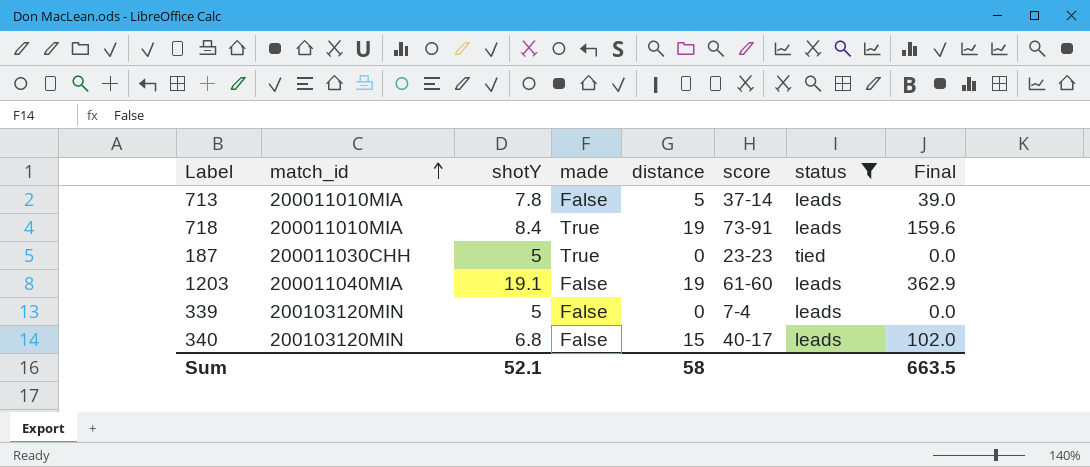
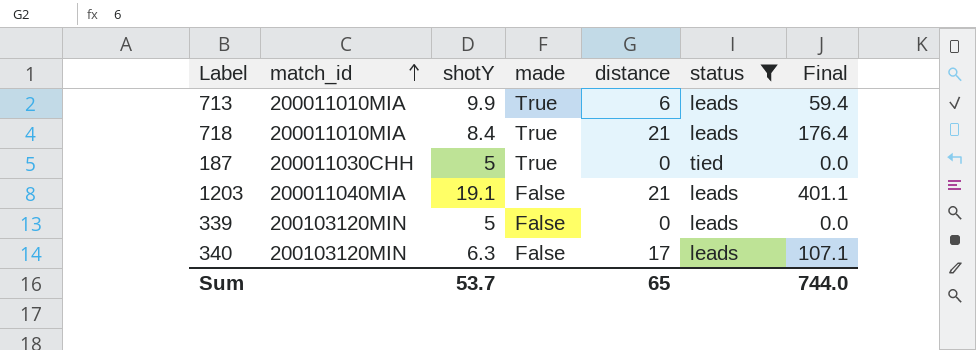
column score | position: 6 -> none
713 | shotY: 7.8 -> 9.9
713 | made: False -> True
713 | distance: 5 -> 6
713 | Final: 39.0 -> 59.4
718 | distance: 19 -> 21
718 | Final: 159.6 -> 176.4
1203 | distance: 19 -> 21
1203 | Final: 362.9 -> 401.1
340 | shotY: 6.8 -> 6.3
340 | distance: 15 -> 17
340 | Final: 102.0 -> 107.1
Sum | shotY: 52.1 -> 53.7
Sum | distance: 58 -> 65
Sum | Final: 663.5 -> 744.0

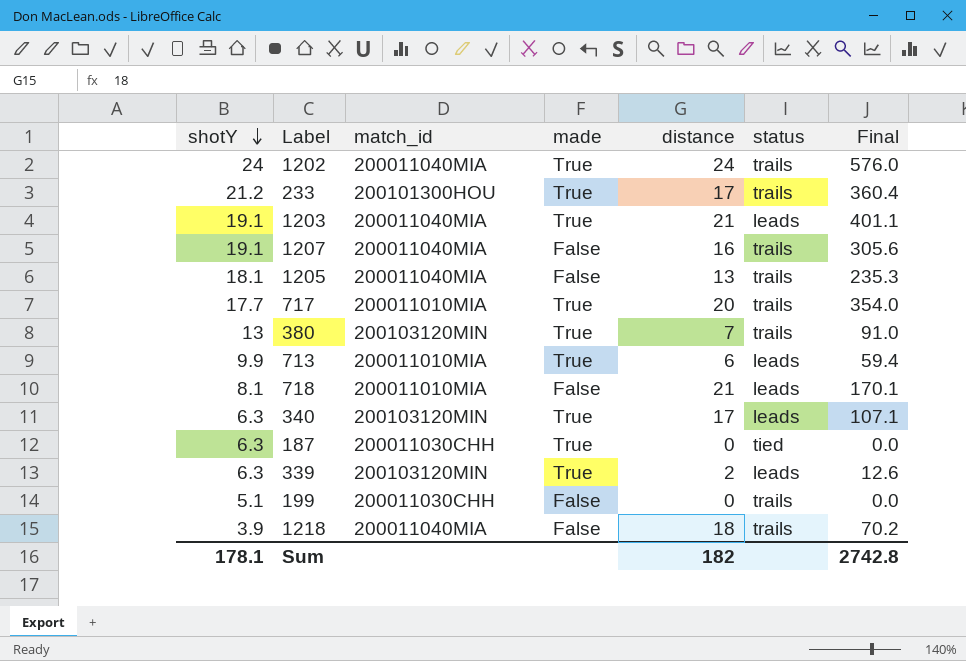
filter: status != trails -> none
row order: match_id ascending -> shotY descending
column shotY | position: 3 -> 1
1203 | made: False -> True
718 | shotY: 8.4 -> 8.1
718 | made: True -> False
718 | Final: 176.4 -> 170.1
340 | made: False -> True
187 | shotY: 5 -> 6.3
339 | shotY: 5 -> 6.3
339 | made: False -> True
339 | distance: 0 -> 2
339 | Final: 0.0 -> 12.6
Sum | shotY: 53.7 -> 178.1
Sum | distance: 65 -> 182
Sum | Final: 744.0 -> 2742.8

